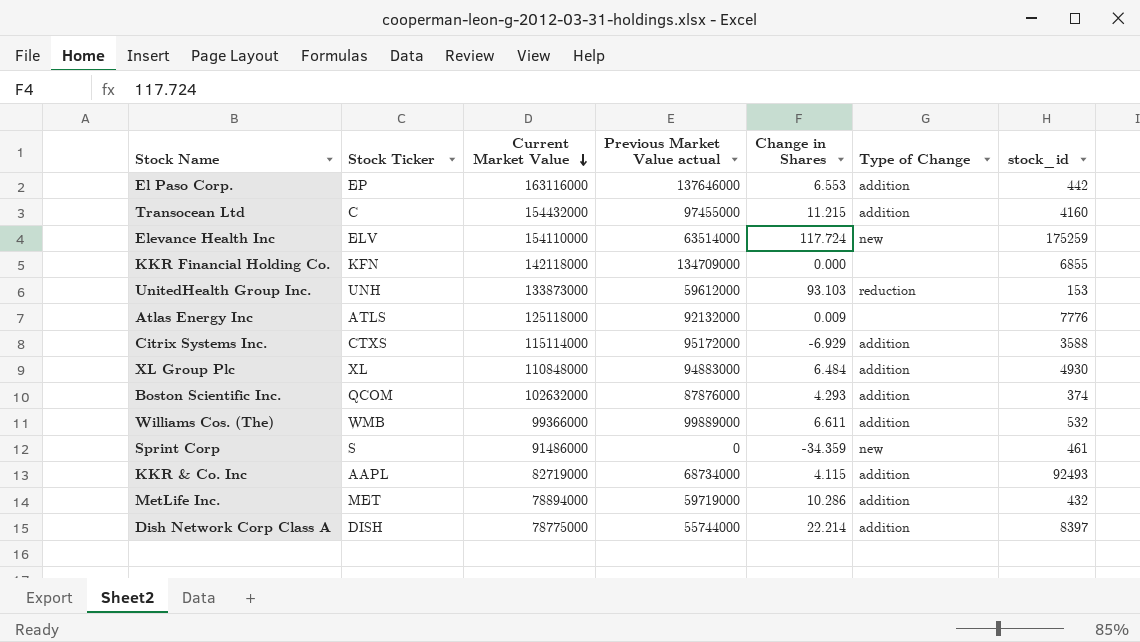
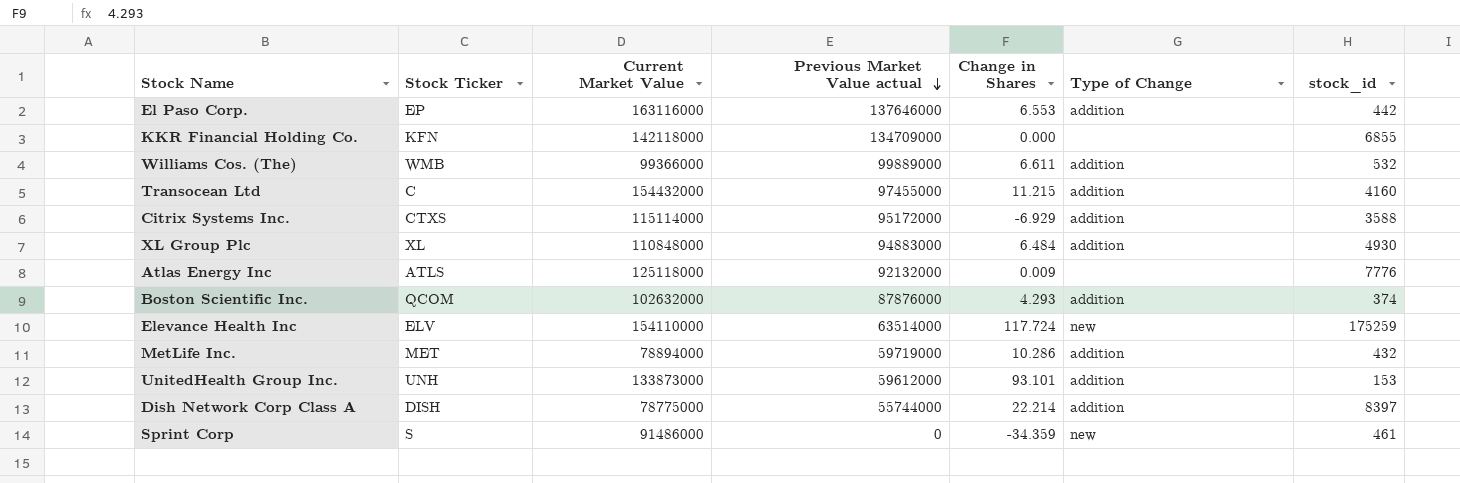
row order: Current Market Value descending -> Previous Market Value actual descending
row KKR & Co. Inc: AAPL | 82719000 | 68734000 | 4.115 | addition | 92493 -> none
UnitedHealth Group Inc. | Change in Shares: 93.103 -> 93.101
UnitedHealth Group Inc. | Type of Change: reduction -> addition

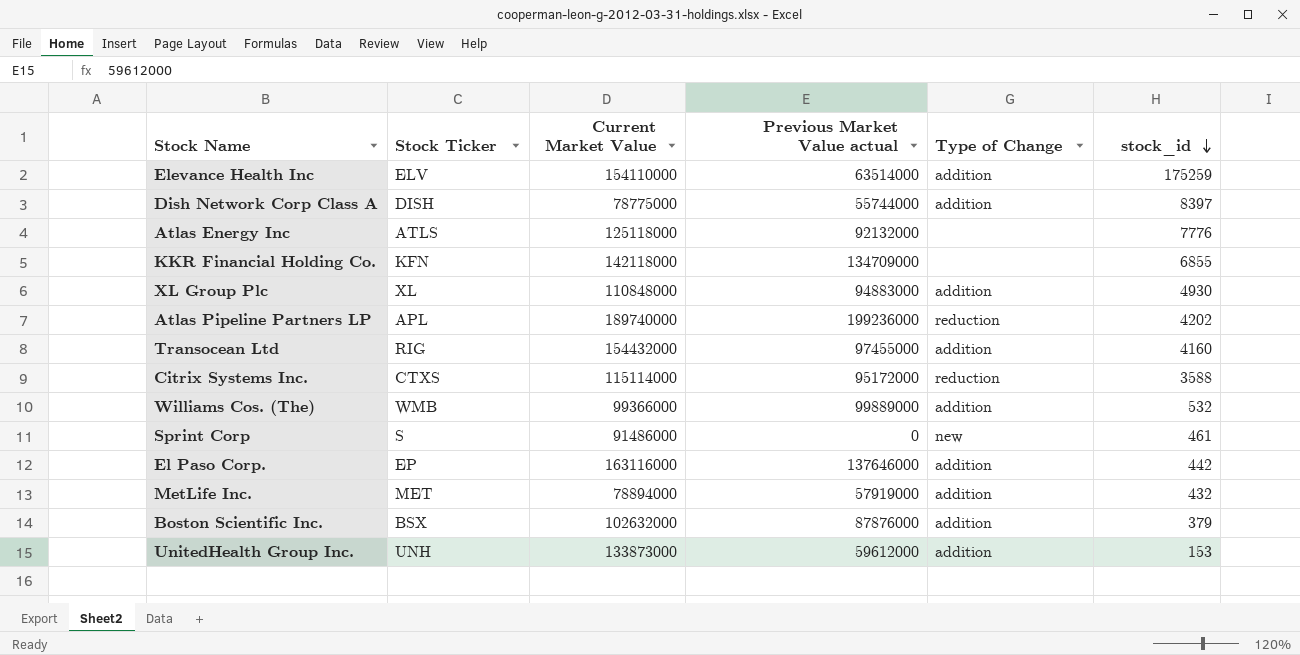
row order: Previous Market Value actual descending -> stock_id descending
column Change in Shares | position: 5 -> none
Elevance Health Inc | Type of Change: new -> addition
row Atlas Pipeline Partners LP: none -> APL | 189740000 | 199236000 | reduction | 4202
Transocean Ltd | Stock Ticker: C -> RIG
Citrix Systems Inc. | Type of Change: addition -> reduction
MetLife Inc. | Previous Market Value actual: 59719000 -> 57919000
Boston Scientific Inc. | Stock Ticker: QCOM -> BSX
Boston Scientific Inc. | stock_id: 374 -> 379

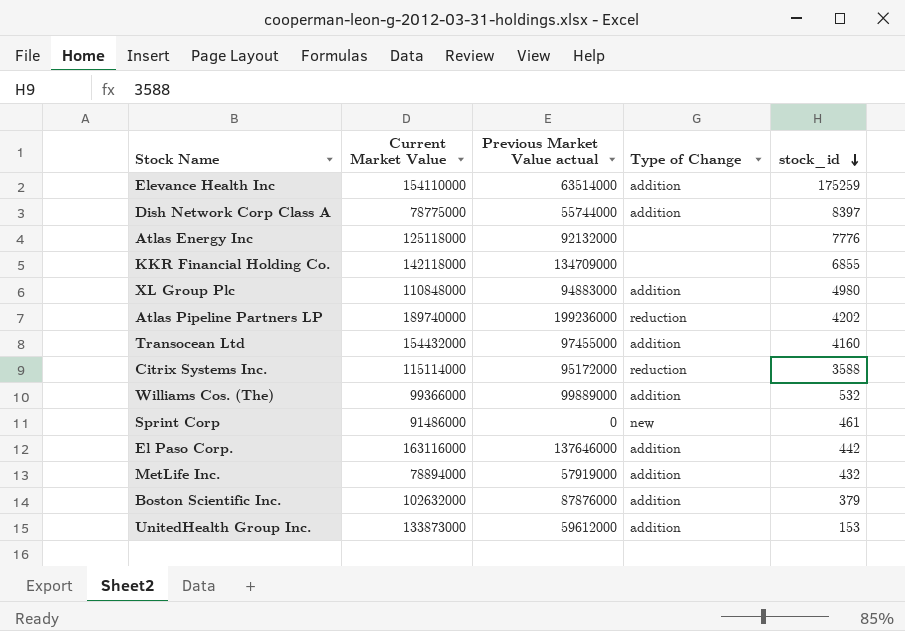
column Stock Ticker | position: 2 -> none
XL Group Plc | stock_id: 4930 -> 4980

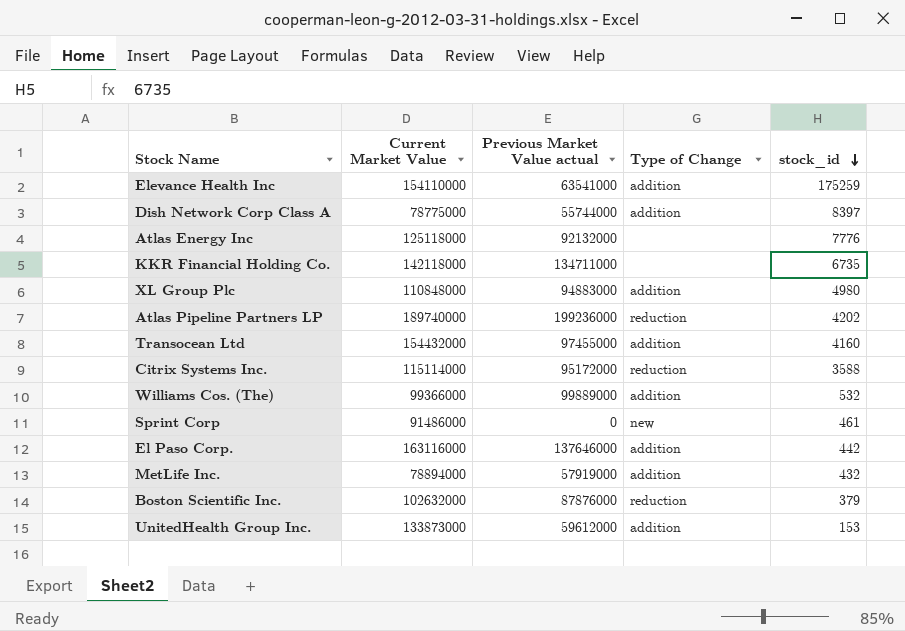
Elevance Health Inc | Previous Market Value actual: 63514000 -> 63541000
KKR Financial Holding Co. | Previous Market Value actual: 134709000 -> 134711000
KKR Financial Holding Co. | stock_id: 6855 -> 6735
Boston Scientific Inc. | Type of Change: addition -> reduction

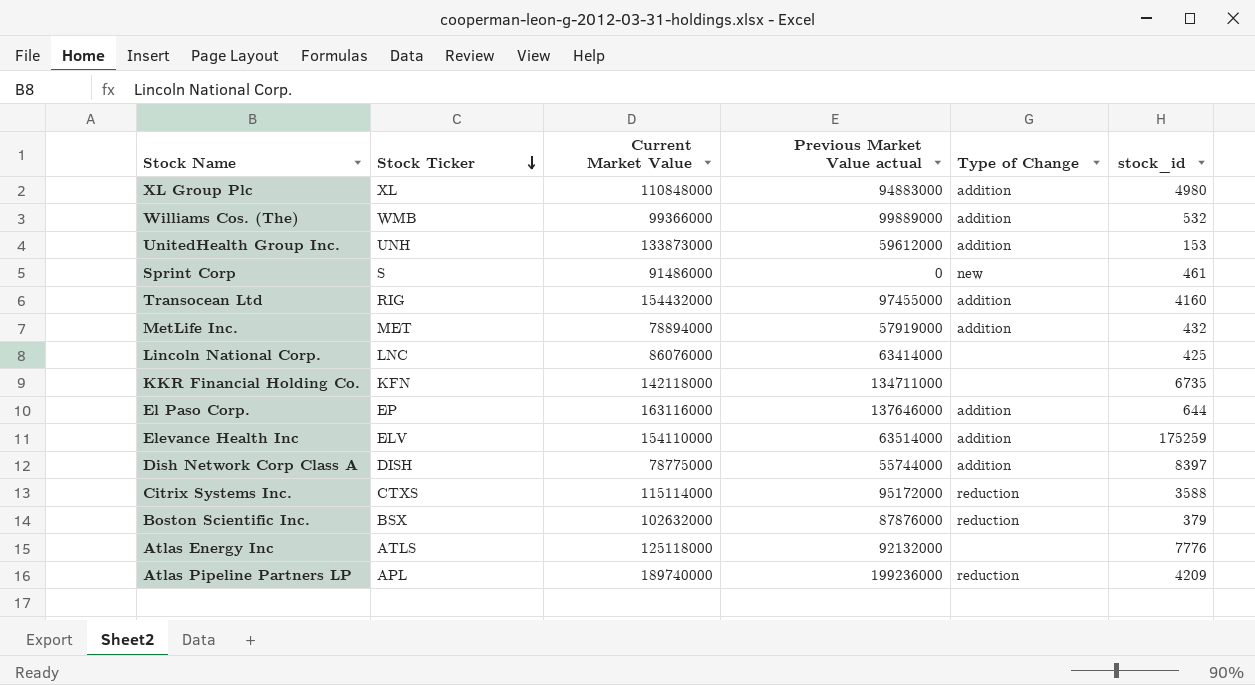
row order: stock_id descending -> Stock Ticker descending
column Stock Ticker | position: none -> 2
row Lincoln National Corp.: none -> LNC | 86076000 | 63414000 | none | 425
El Paso Corp. | stock_id: 442 -> 644
Elevance Health Inc | Previous Market Value actual: 63541000 -> 63514000
Atlas Pipeline Partners LP | stock_id: 4202 -> 4209

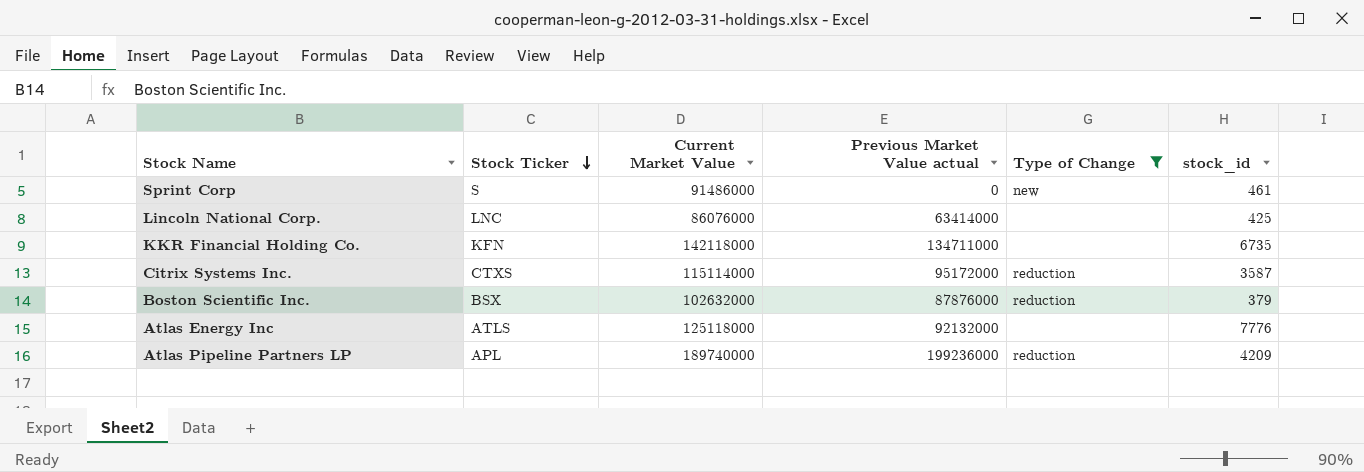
filter: none -> Type of Change != addition
Citrix Systems Inc. | stock_id: 3588 -> 3587

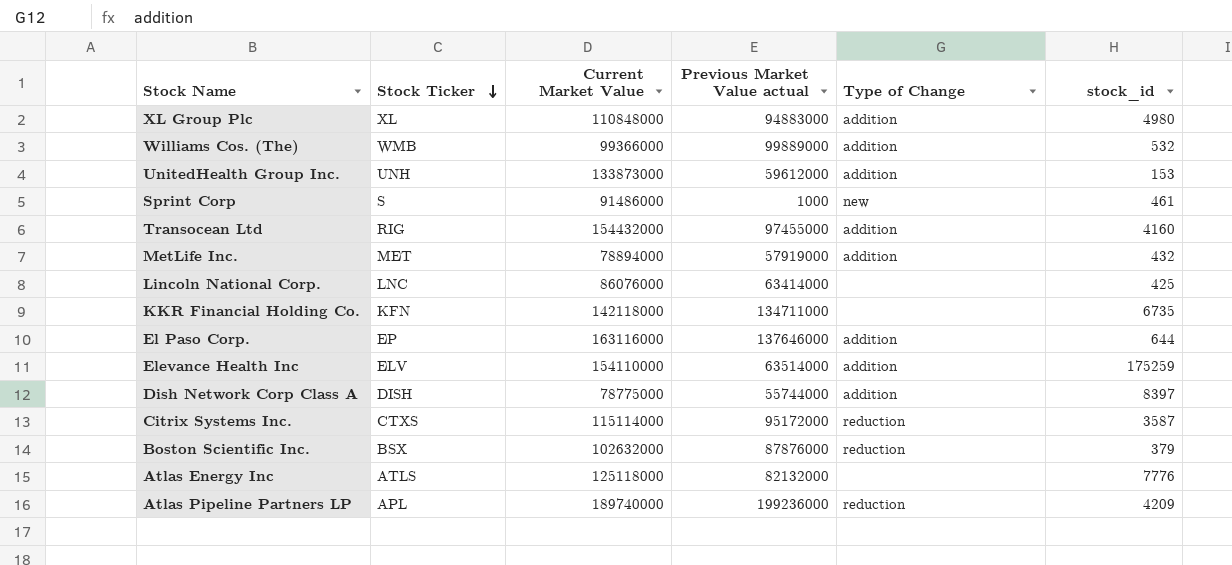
filter: Type of Change != addition -> none
Sprint Corp | Previous Market Value actual: 0 -> 1000
Atlas Energy Inc | Previous Market Value actual: 92132000 -> 82132000

